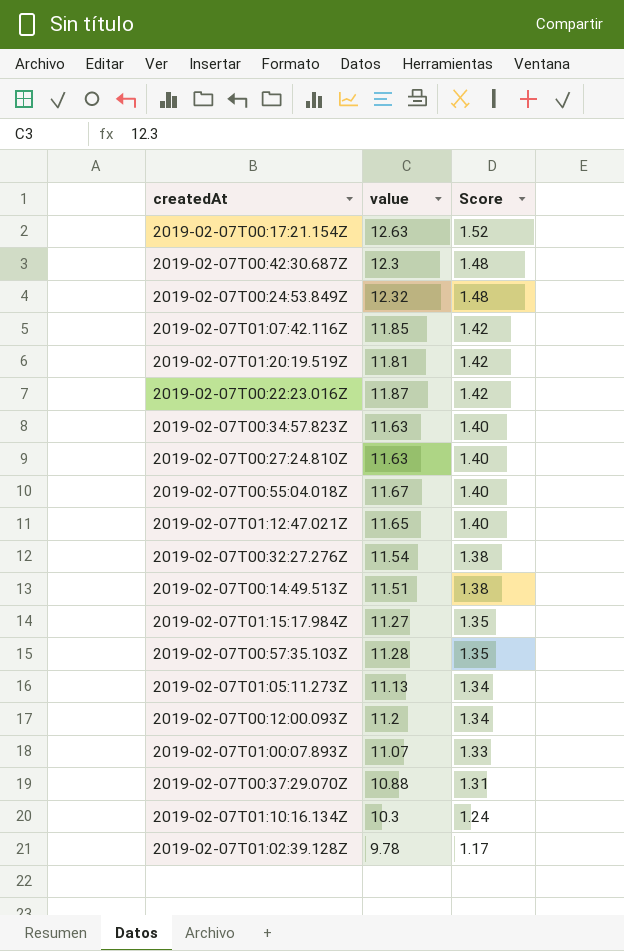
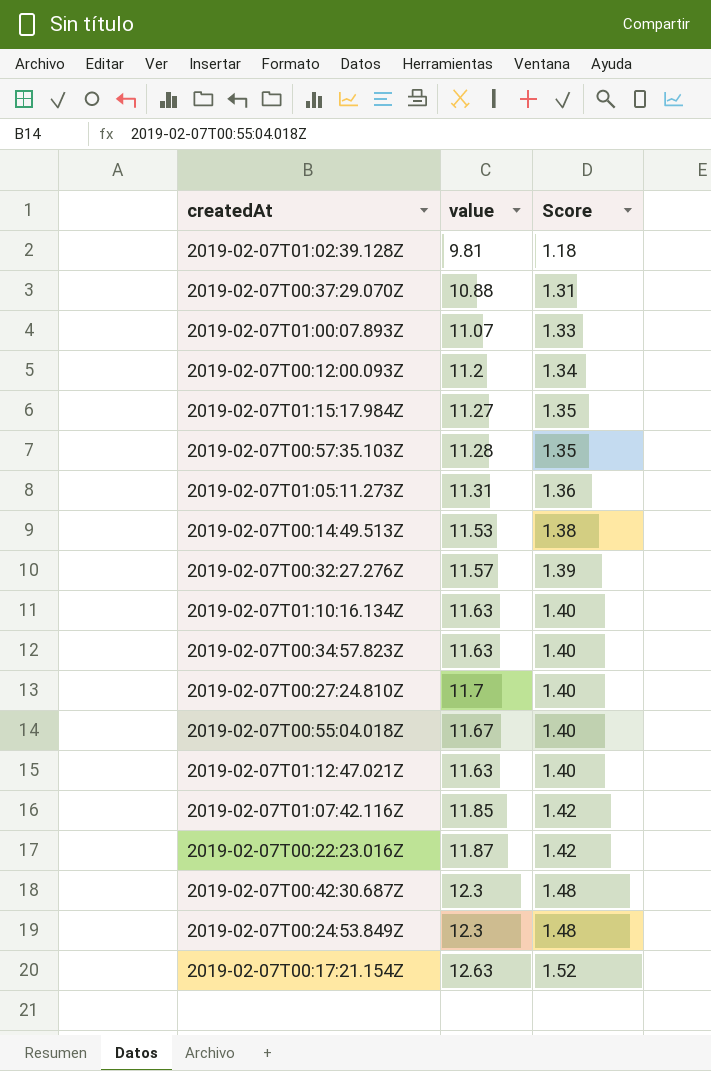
row order: Score descending -> Score ascending
row 2019-02-07T01:20:19.519Z: 11.81 | 1.42 -> none
2019-02-07T01:02:39.128Z | value: 9.78 -> 9.81
2019-02-07T01:02:39.128Z | Score: 1.17 -> 1.18
2019-02-07T01:05:11.273Z | value: 11.13 -> 11.31
2019-02-07T01:05:11.273Z | Score: 1.34 -> 1.36
2019-02-07T00:14:49.513Z | value: 11.51 -> 11.53
2019-02-07T00:32:27.276Z | value: 11.54 -> 11.57
2019-02-07T00:32:27.276Z | Score: 1.38 -> 1.39
2019-02-07T01:10:16.134Z | value: 10.3 -> 11.63
2019-02-07T01:10:16.134Z | Score: 1.24 -> 1.40
2019-02-07T00:27:24.810Z | value: 11.63 -> 11.7
2019-02-07T01:12:47.021Z | value: 11.65 -> 11.63
2019-02-07T00:24:53.849Z | value: 12.32 -> 12.3

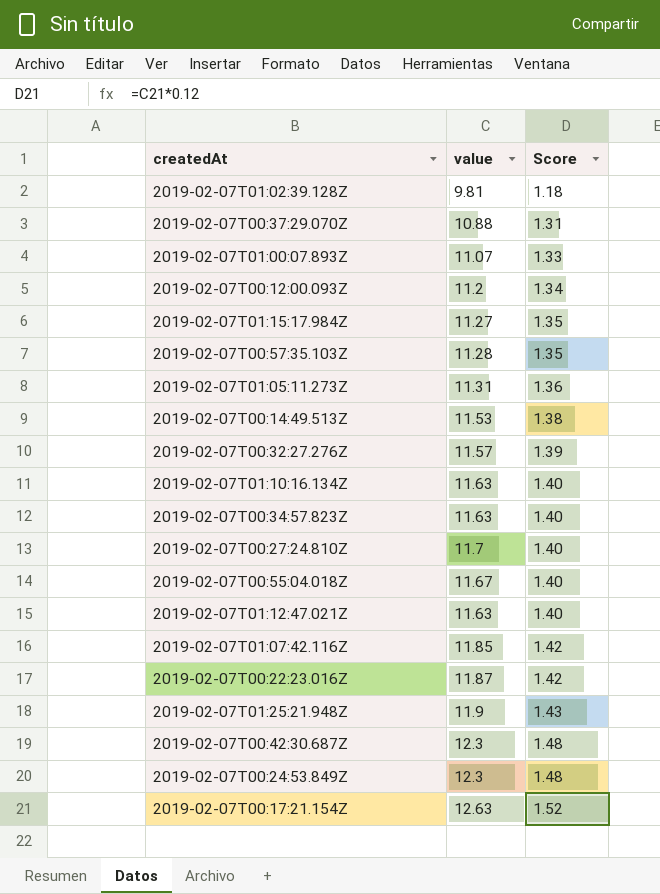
row 2019-02-07T01:25:21.948Z: none -> 11.9 | 1.43

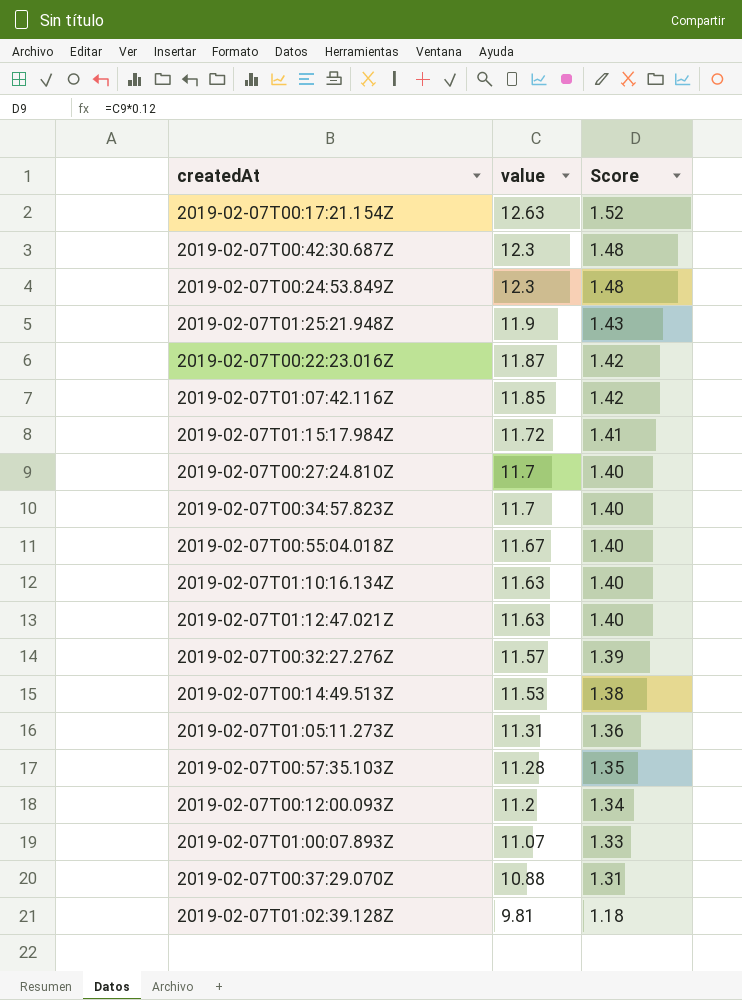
row order: Score ascending -> value descending
2019-02-07T01:15:17.984Z | value: 11.27 -> 11.72
2019-02-07T01:15:17.984Z | Score: 1.35 -> 1.41
2019-02-07T00:34:57.823Z | value: 11.63 -> 11.7

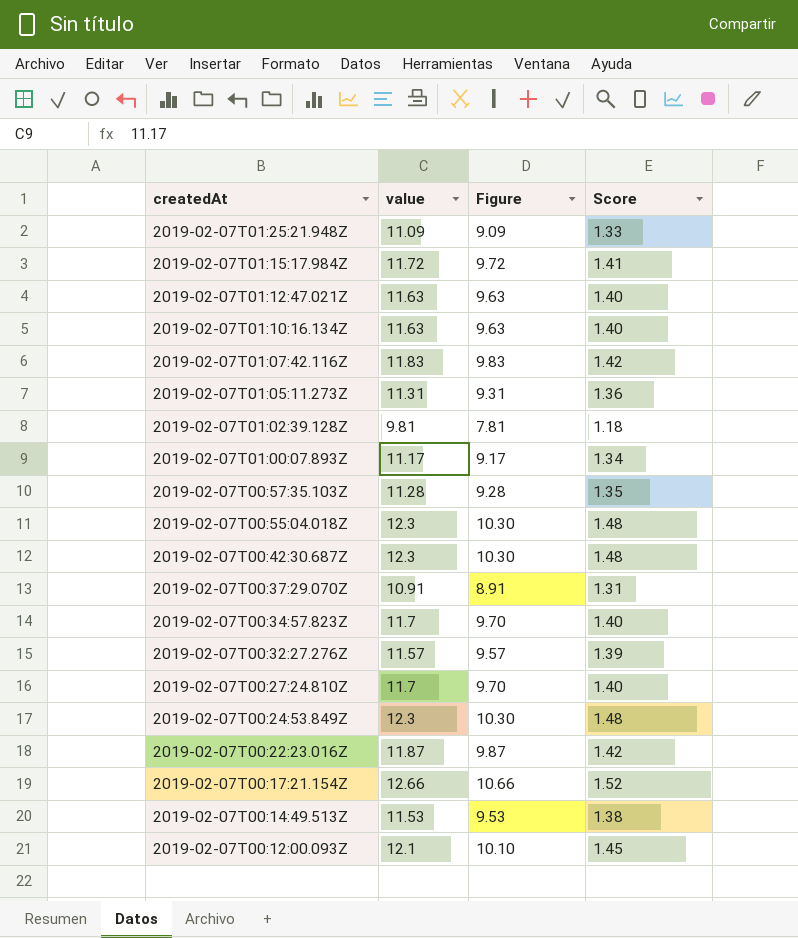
row order: value descending -> createdAt descending
column Figure | formula: none -> [value] - 2
2019-02-07T01:25:21.948Z | value: 11.9 -> 11.09
2019-02-07T01:25:21.948Z | Score: 1.43 -> 1.33
2019-02-07T01:07:42.116Z | value: 11.85 -> 11.83
2019-02-07T01:00:07.893Z | value: 11.07 -> 11.17
2019-02-07T01:00:07.893Z | Score: 1.33 -> 1.34
2019-02-07T00:55:04.018Z | value: 11.67 -> 12.3
2019-02-07T00:55:04.018Z | Score: 1.40 -> 1.48
2019-02-07T00:37:29.070Z | value: 10.88 -> 10.91
2019-02-07T00:17:21.154Z | value: 12.63 -> 12.66
2019-02-07T00:12:00.093Z | value: 11.2 -> 12.1
2019-02-07T00:12:00.093Z | Score: 1.34 -> 1.45

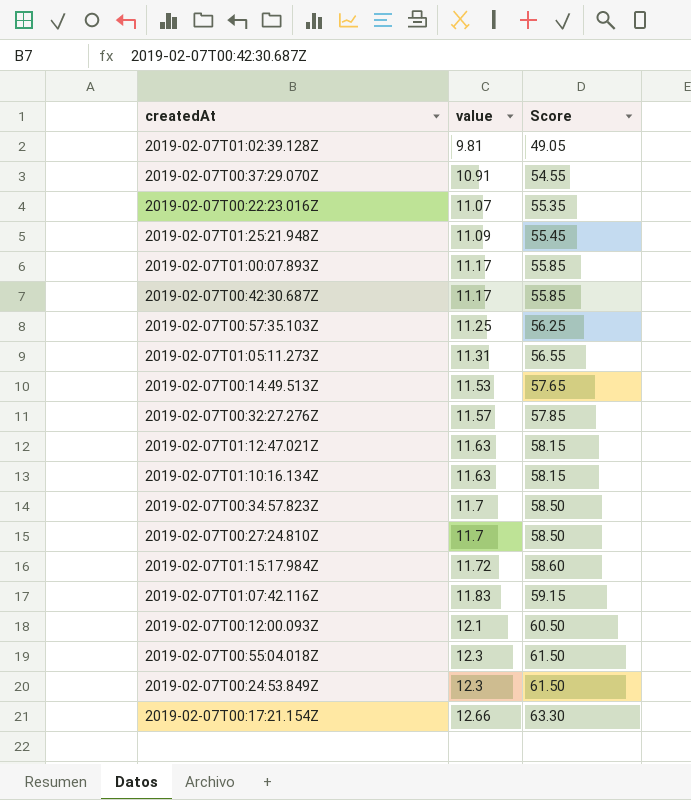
row order: createdAt descending -> value ascending
column Figure | formula: [value] - 2 -> none
column Score | formula: [value] * 0.12 -> [value] * 5
2019-02-07T00:22:23.016Z | value: 11.87 -> 11.07
2019-02-07T00:42:30.687Z | value: 12.3 -> 11.17
2019-02-07T00:57:35.103Z | value: 11.28 -> 11.25

